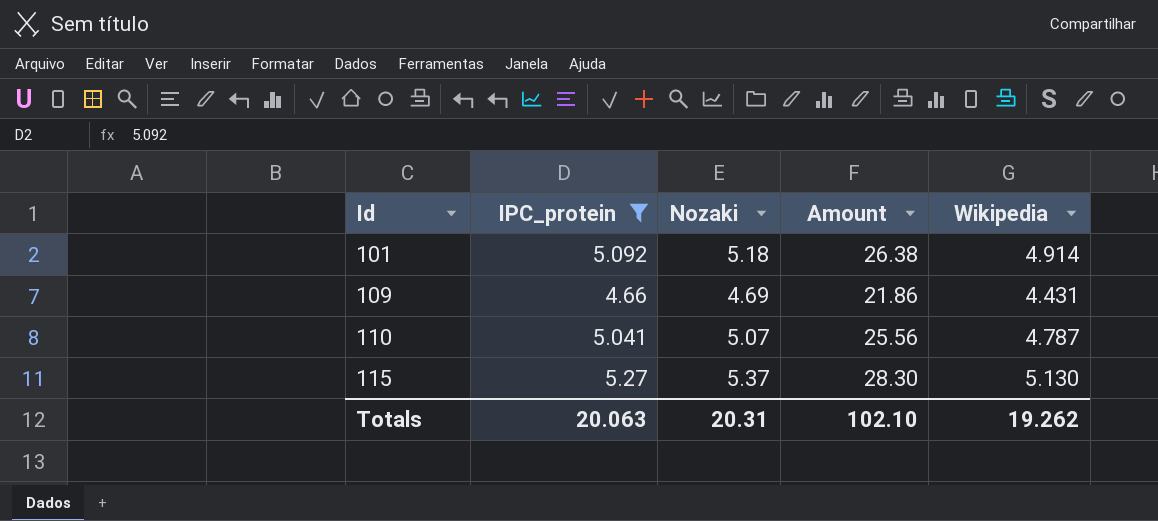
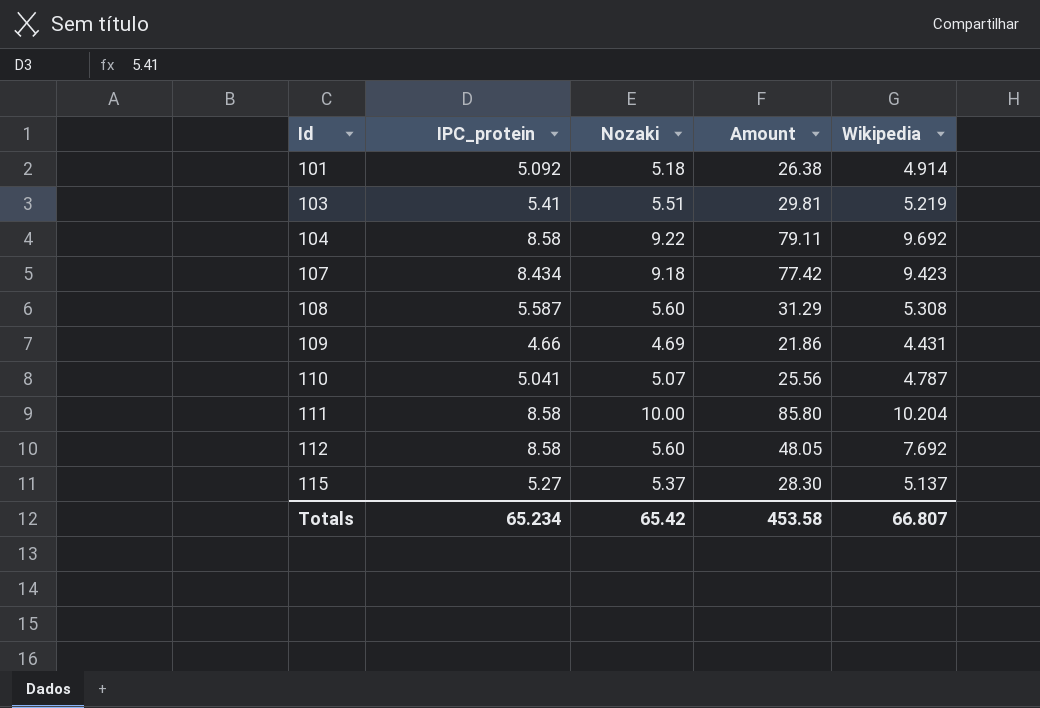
filter: IPC_protein <= 5.27 -> none
115 | Wikipedia: 5.130 -> 5.137
Totals | IPC_protein: 20.063 -> 65.234
Totals | Nozaki: 20.31 -> 65.42
Totals | Amount: 102.10 -> 453.58
Totals | Wikipedia: 19.262 -> 66.807

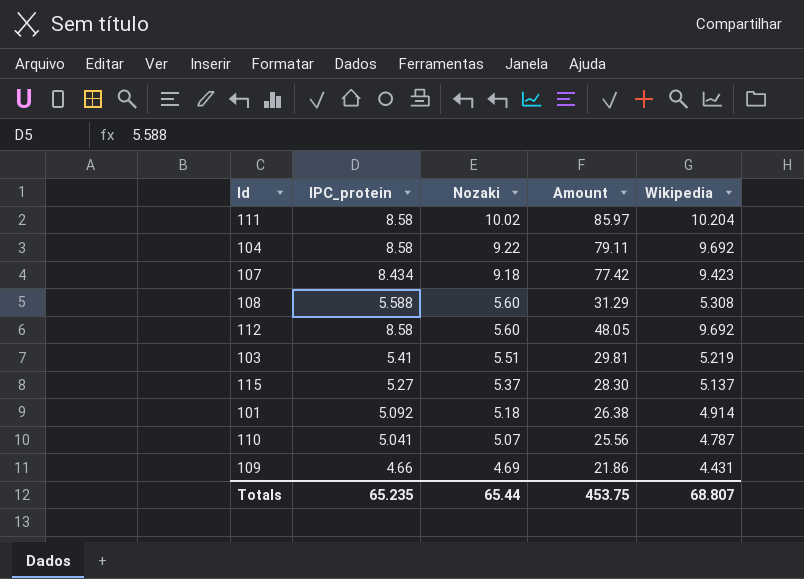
row order: Id ascending -> Nozaki descending
111 | Nozaki: 10.00 -> 10.02
111 | Amount: 85.80 -> 85.97
108 | IPC_protein: 5.587 -> 5.588
112 | Wikipedia: 7.692 -> 9.692
Totals | IPC_protein: 65.234 -> 65.235
Totals | Nozaki: 65.42 -> 65.44
Totals | Amount: 453.58 -> 453.75
Totals | Wikipedia: 66.807 -> 68.807

